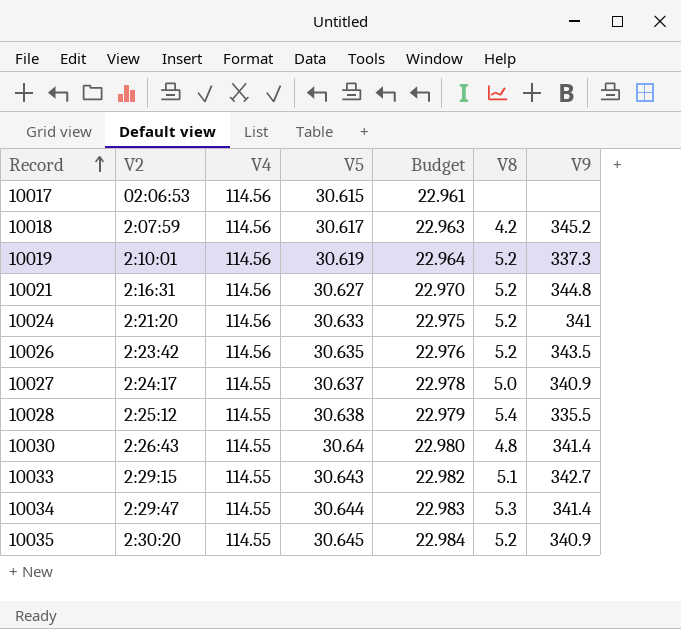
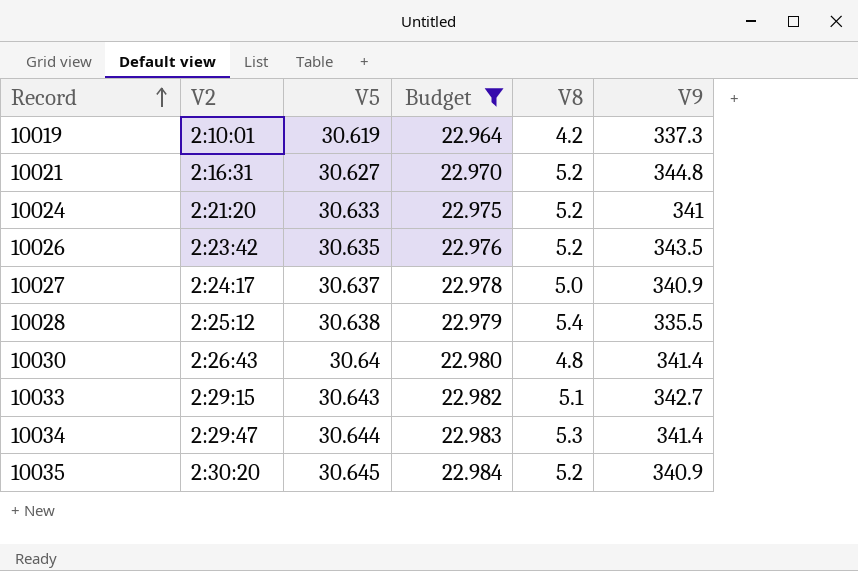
filter: none -> Budget >= 22.964
column V4 | position: 3 -> none
10019 | V8: 5.2 -> 4.2

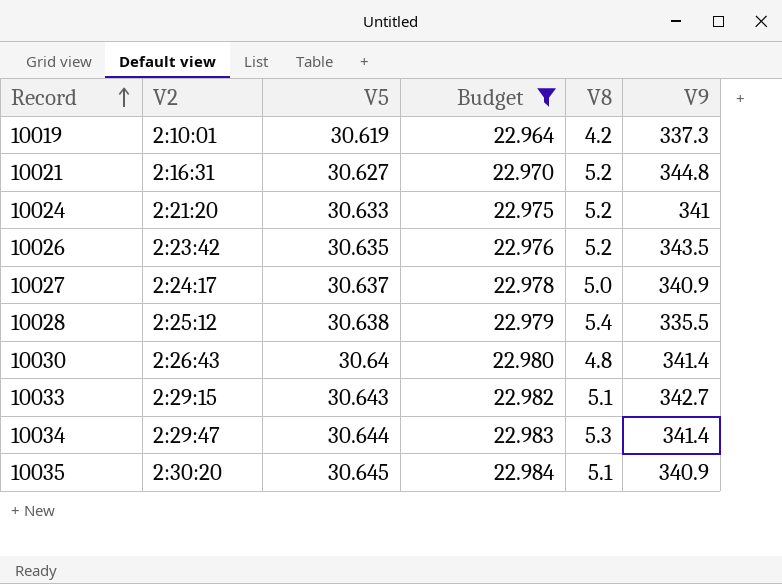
10035 | V8: 5.2 -> 5.1

